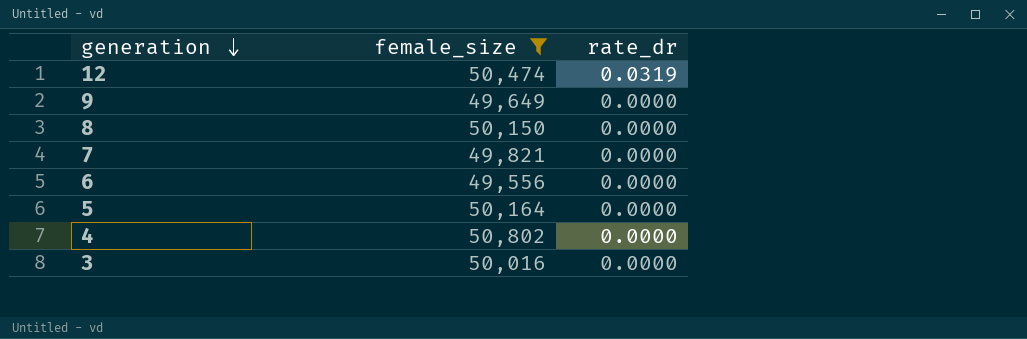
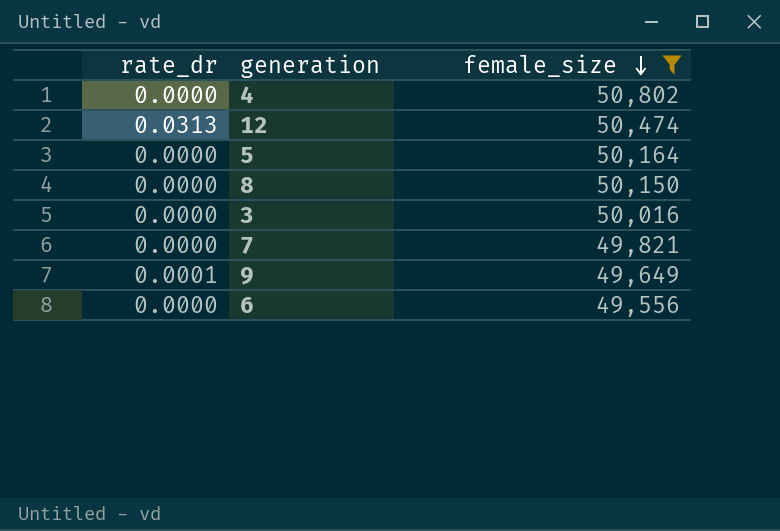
row order: generation descending -> female_size descending
column rate_dr | position: 3 -> 1
12 | rate_dr: 0.0319 -> 0.0313
9 | rate_dr: 0.0000 -> 0.0001

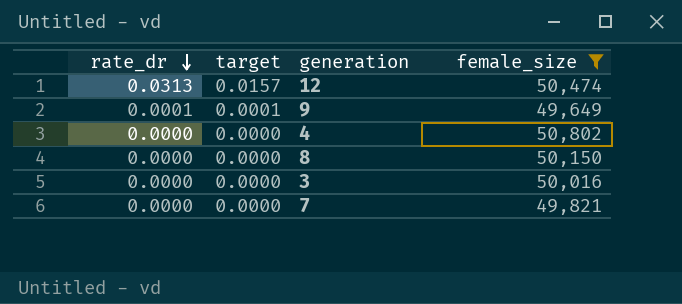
row order: female_size descending -> rate_dr descending
column target | formula: none -> [rate_dr] * 0.5
row 5: 0.0000 | 50,164 -> none
row 6: 0.0000 | 49,556 -> none

